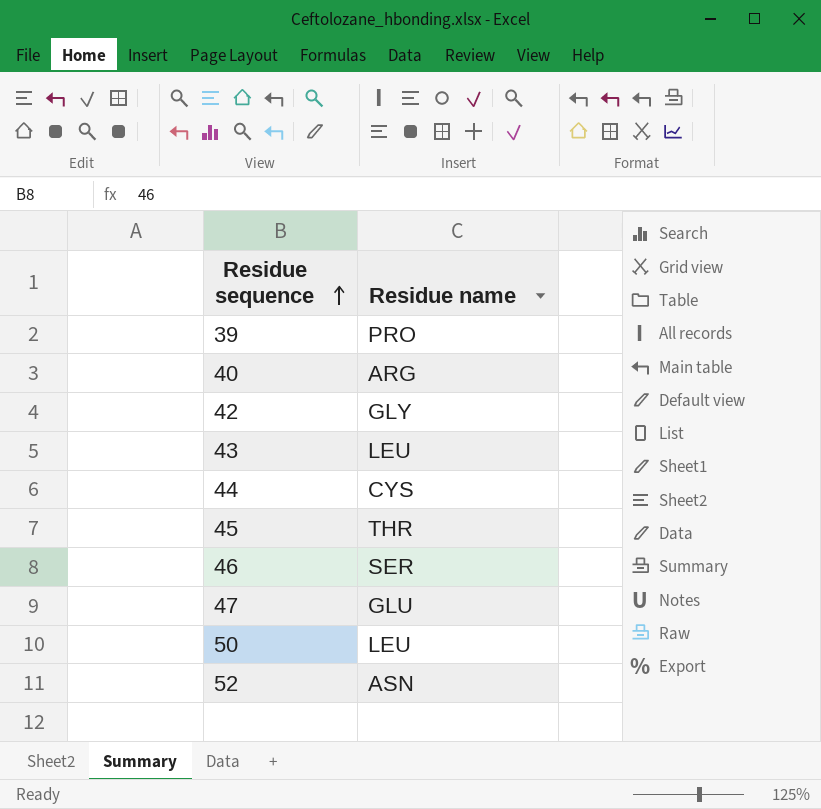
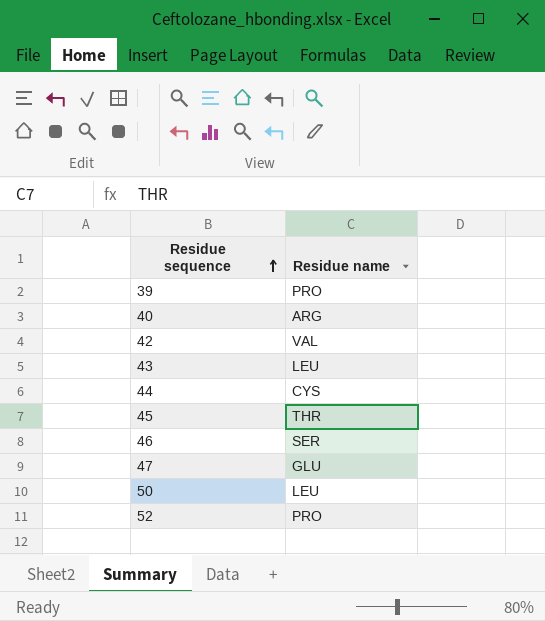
42 | Residue name: GLY -> VAL
52 | Residue name: ASN -> PRO

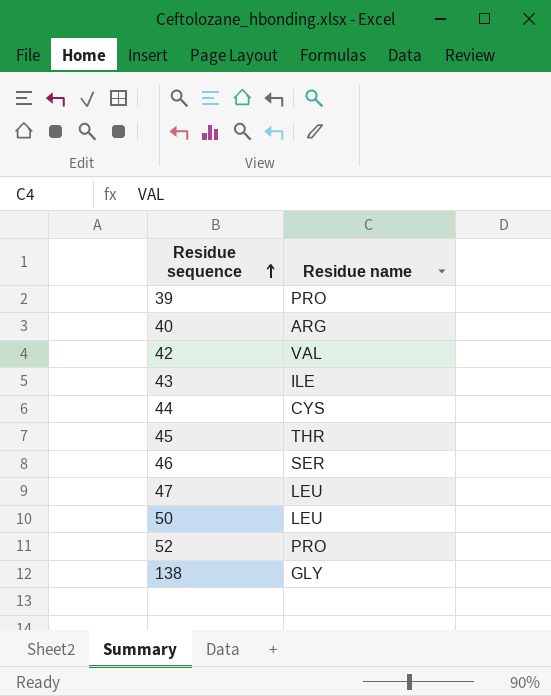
43 | Residue name: LEU -> ILE
47 | Residue name: GLU -> LEU
row 138: none -> GLY

